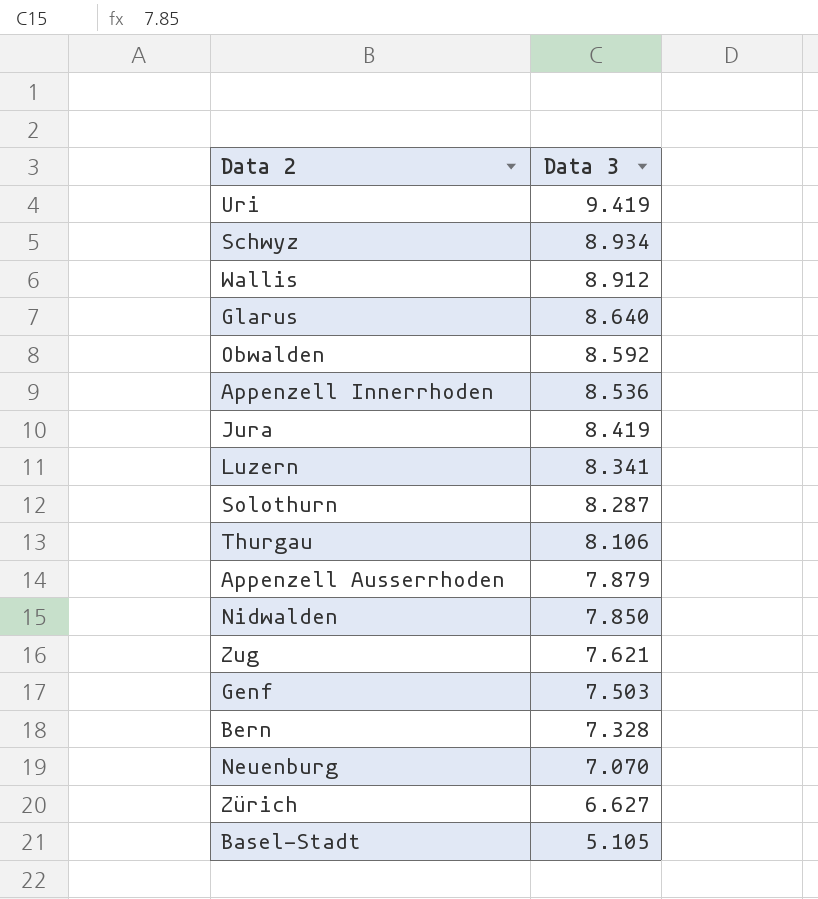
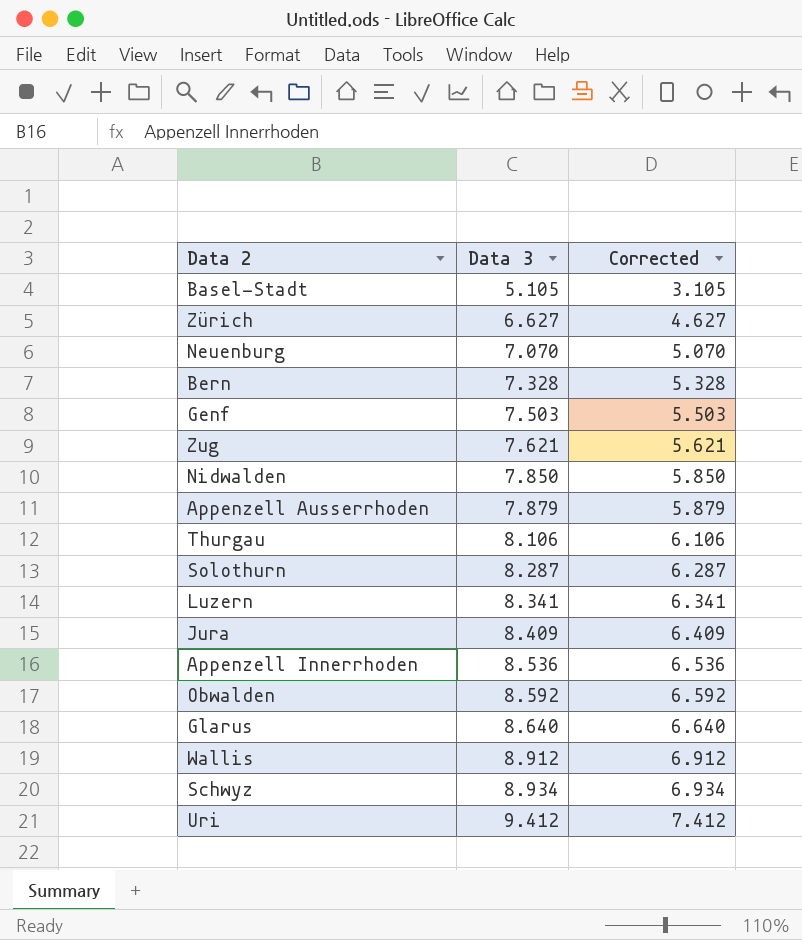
row order: Data 3 descending -> Data 3 ascending
column Corrected | formula: none -> [Data 3] - 2
Jura | Data 3: 8.419 -> 8.409
Uri | Data 3: 9.419 -> 9.412

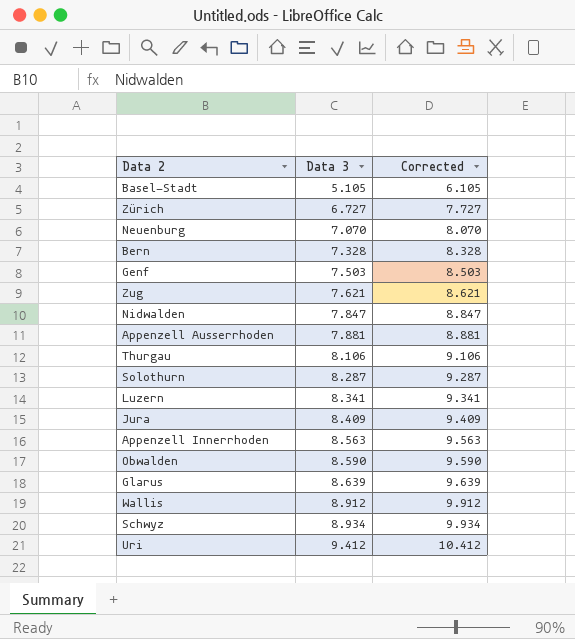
column Corrected | formula: [Data 3] - 2 -> [Data 3] + 1
Zürich | Data 3: 6.627 -> 6.727
Nidwalden | Data 3: 7.850 -> 7.847
Appenzell Ausserrhoden | Data 3: 7.879 -> 7.881
Appenzell Innerrhoden | Data 3: 8.536 -> 8.563
Obwalden | Data 3: 8.592 -> 8.590
Glarus | Data 3: 8.640 -> 8.639

